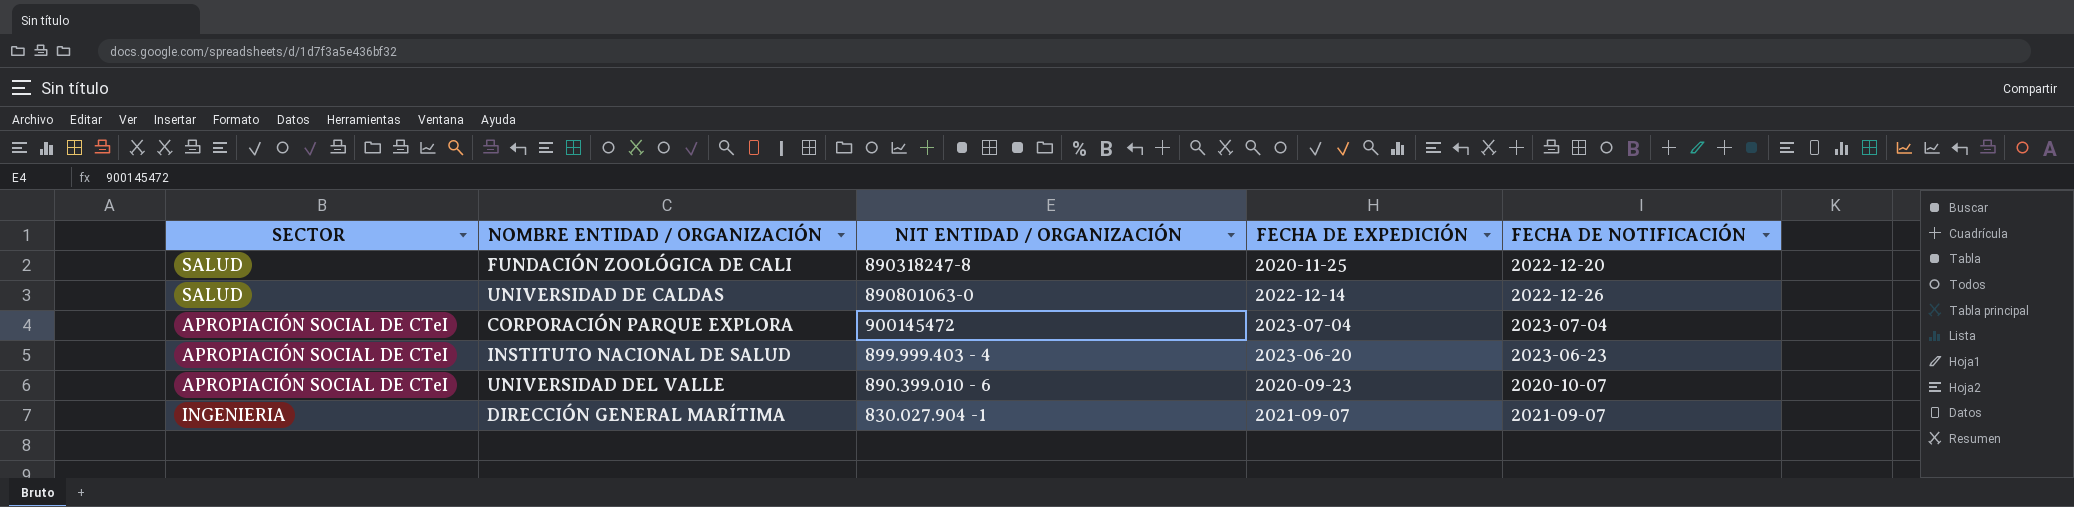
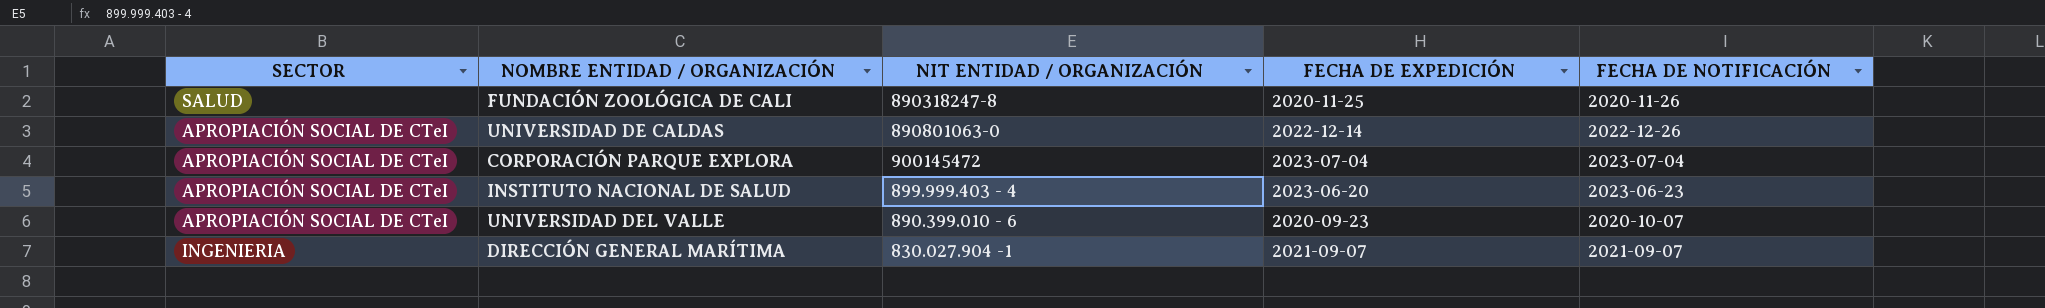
FUNDACIÓN ZOOLÓGICA DE CALI | FECHA DE NOTIFICACIÓN: 2022-12-20 -> 2020-11-26
UNIVERSIDAD DE CALDAS | SECTOR: SALUD -> APROPIACIÓN SOCIAL DE CTeI

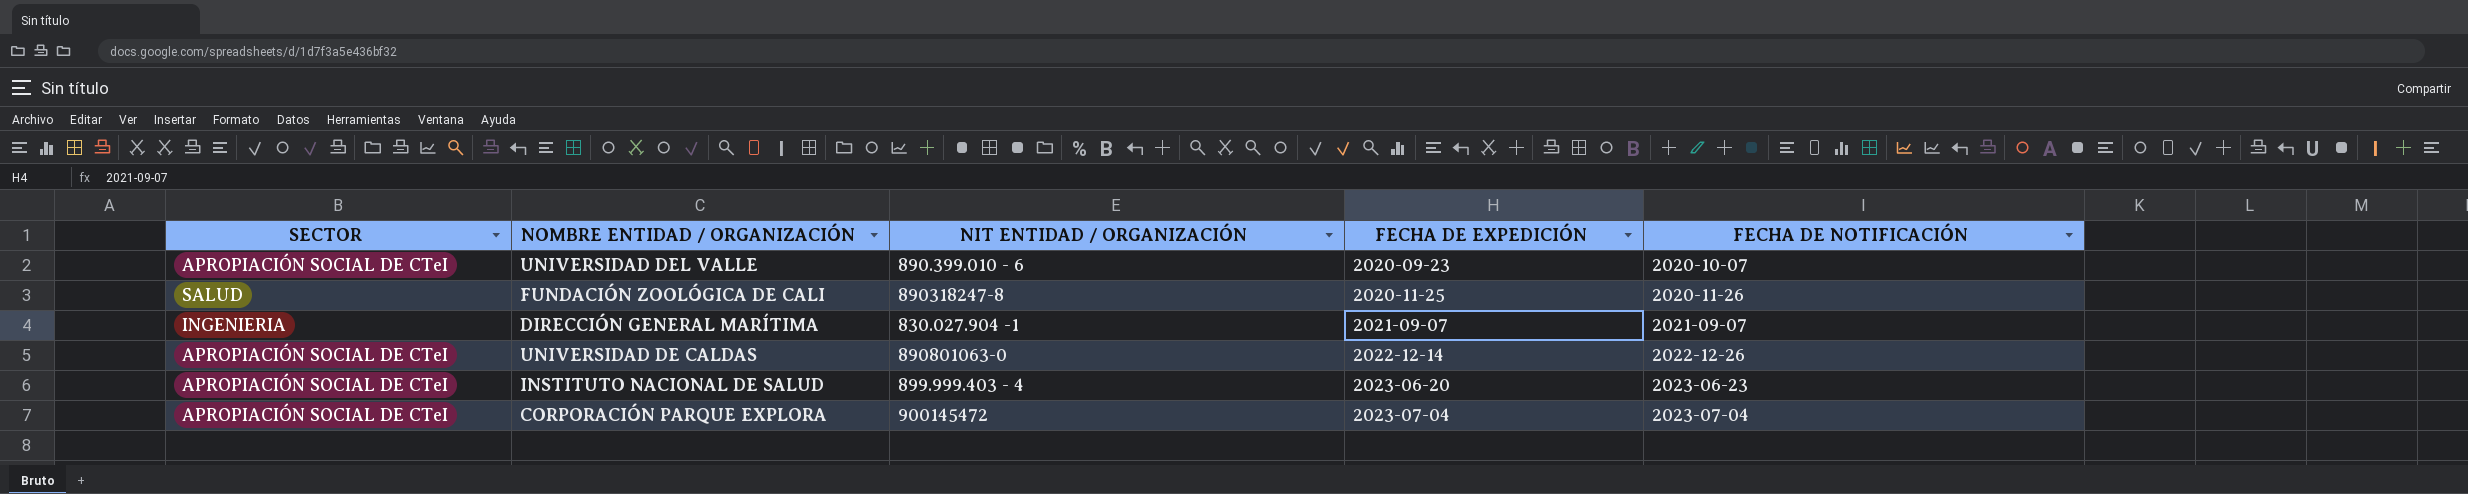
row order: none -> FECHA DE EXPEDICIÓN ascending

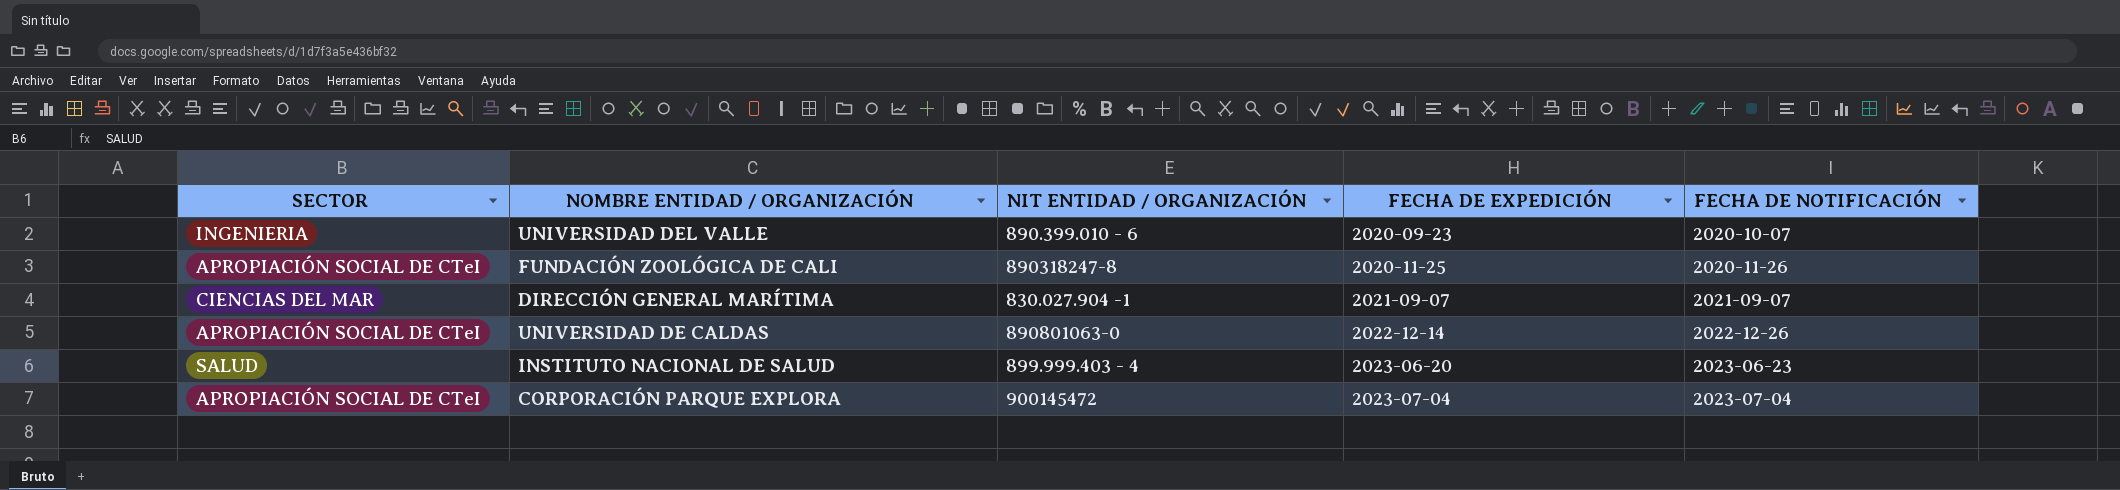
UNIVERSIDAD DEL VALLE | SECTOR: APROPIACIÓN SOCIAL DE CTeI -> INGENIERIA
FUNDACIÓN ZOOLÓGICA DE CALI | SECTOR: SALUD -> APROPIACIÓN SOCIAL DE CTeI
DIRECCIÓN GENERAL MARÍTIMA | SECTOR: INGENIERIA -> CIENCIAS DEL MAR
INSTITUTO NACIONAL DE SALUD | SECTOR: APROPIACIÓN SOCIAL DE CTeI -> SALUD

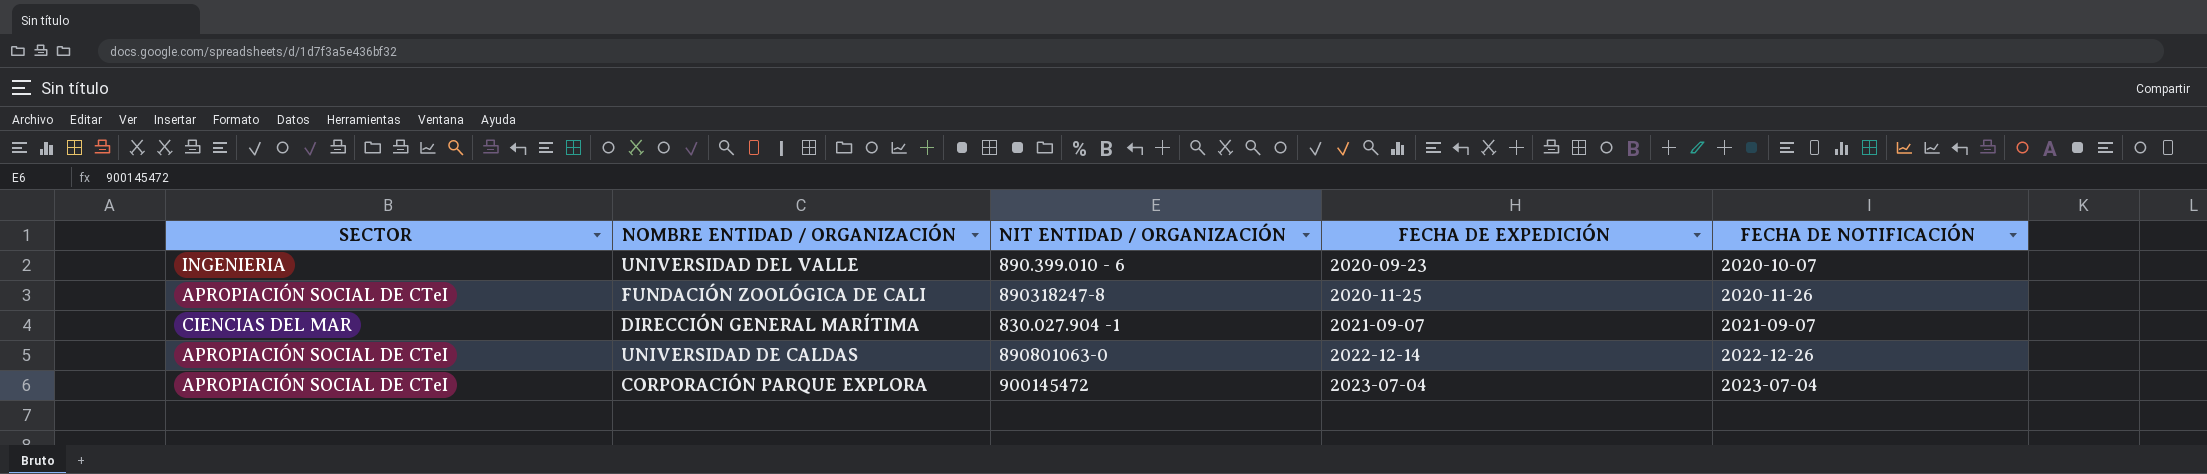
row INSTITUTO NACIONAL DE SALUD: SALUD | 899.999.403 - 4 | 2023-06-20 | 2023-06-23 -> none

